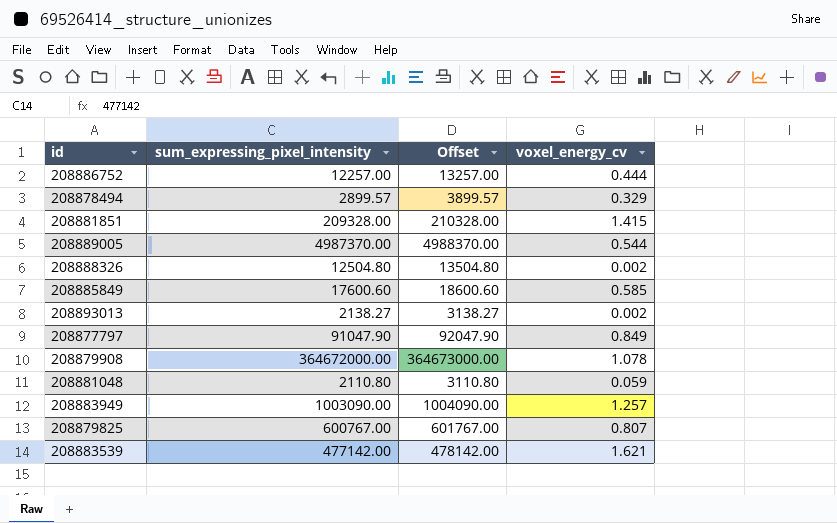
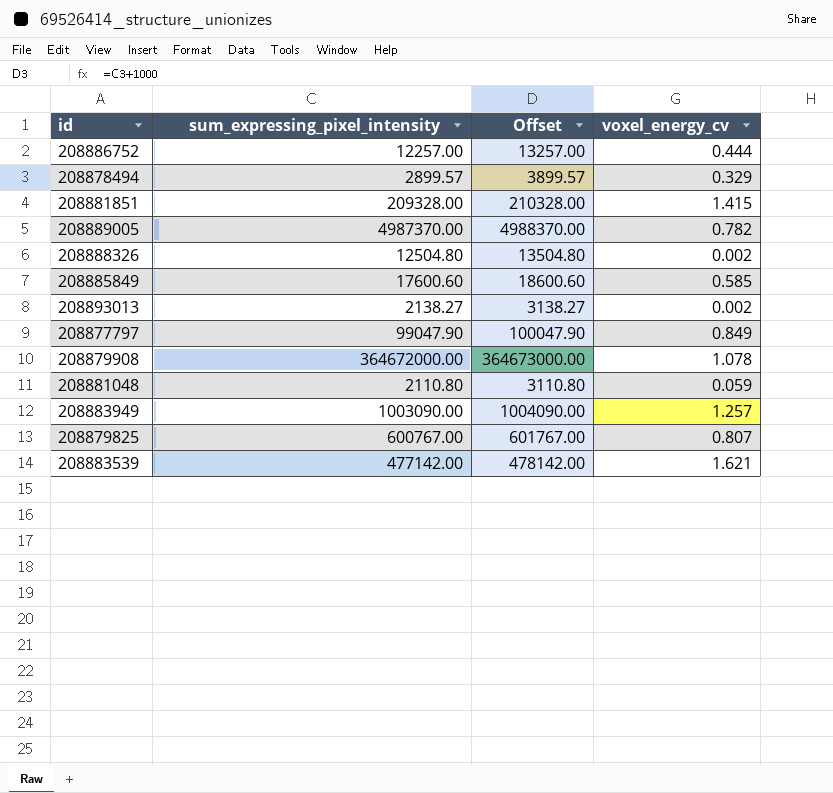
208889005 | voxel_energy_cv: 0.544 -> 0.782
208877797 | sum_expressing_pixel_intensity: 91047.90 -> 99047.90
208877797 | Offset: 92047.90 -> 100047.90

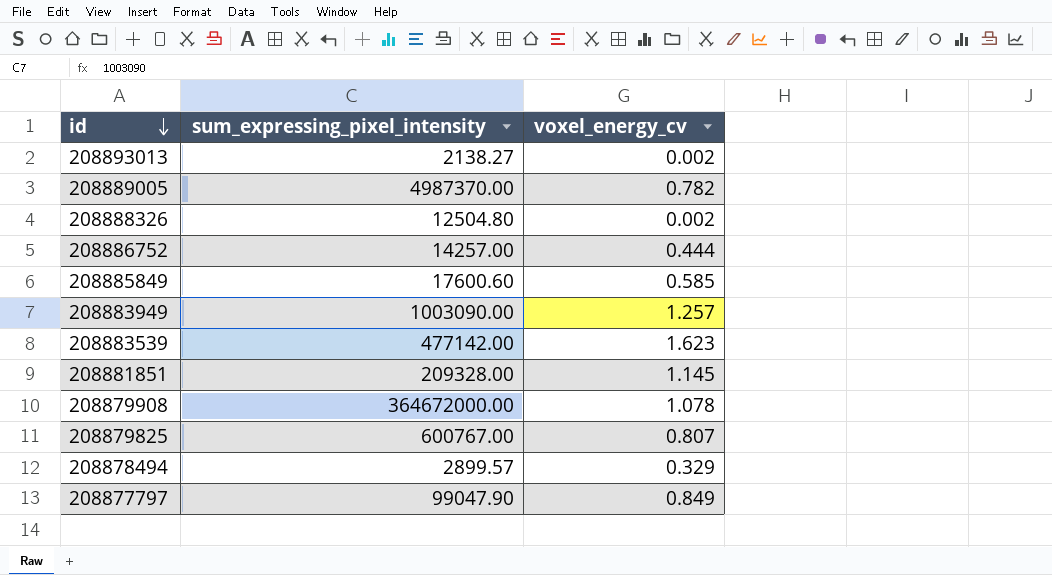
row order: none -> id descending
column Offset | formula: [sum_expressing_pixel_intensity] + 1000 -> none
row 208881048: 2110.80 | 3110.80 | 0.059 -> none
208886752 | sum_expressing_pixel_intensity: 12257.00 -> 14257.00
208883539 | voxel_energy_cv: 1.621 -> 1.623
208881851 | voxel_energy_cv: 1.415 -> 1.145

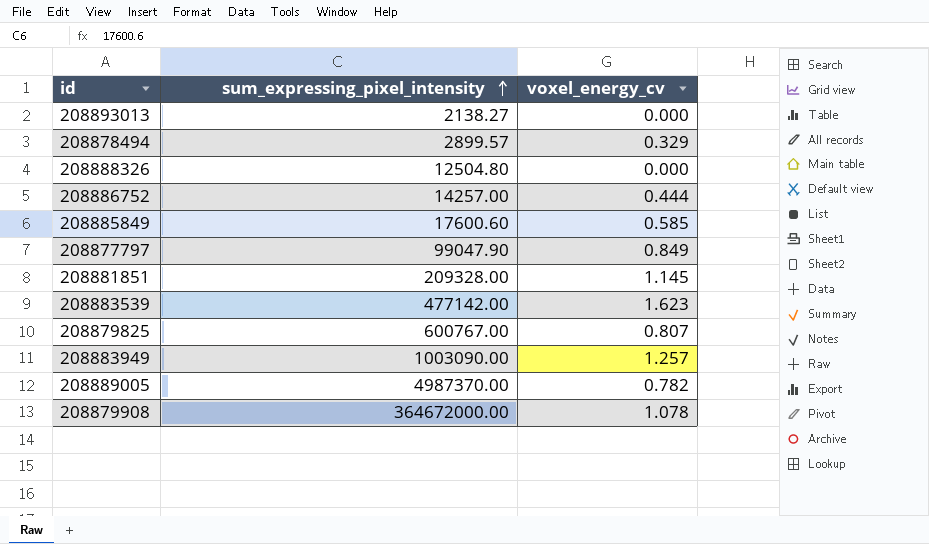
row order: id descending -> sum_expressing_pixel_intensity ascending
208893013 | voxel_energy_cv: 0.002 -> 0.000
208888326 | voxel_energy_cv: 0.002 -> 0.000

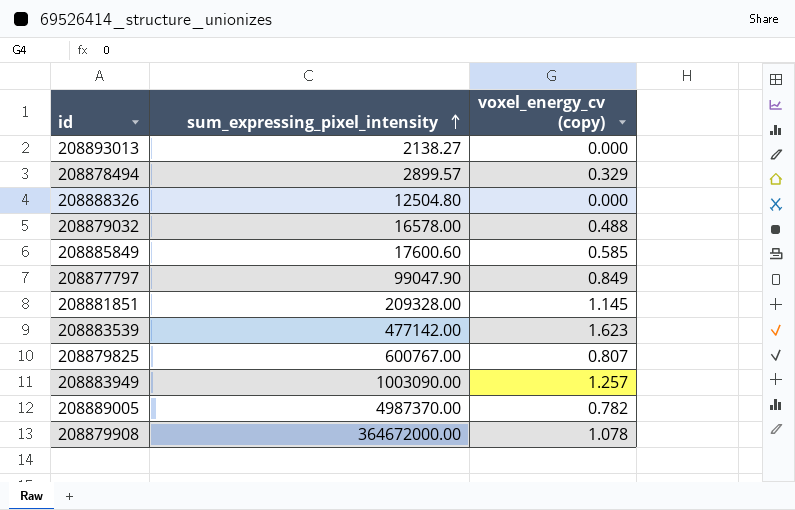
column name: voxel_energy_cv -> voxel_energy_cv (copy)
row 208886752: 14257.00 | 0.444 -> none
row 208879032: none -> 16578.00 | 0.488

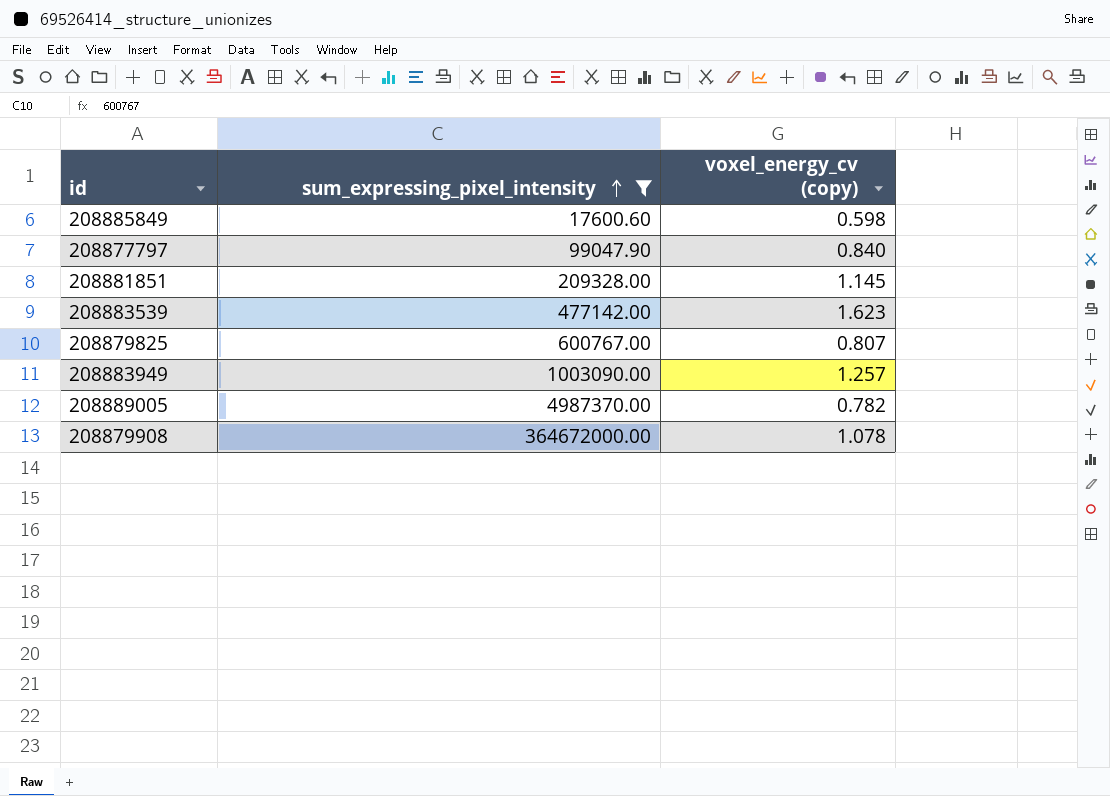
filter: none -> sum_expressing_pixel_intensity >= 17600.60
208885849 | voxel_energy_cv (copy): 0.585 -> 0.598
208877797 | voxel_energy_cv (copy): 0.849 -> 0.840

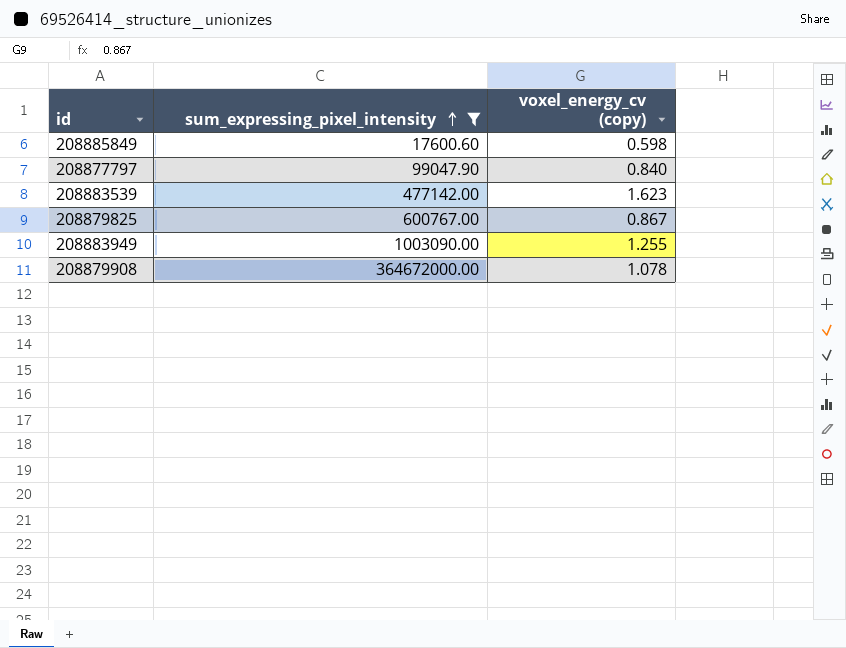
row 208881851: 209328.00 | 1.145 -> none
row 208889005: 4987370.00 | 0.782 -> none
208879825 | voxel_energy_cv (copy): 0.807 -> 0.867
208883949 | voxel_energy_cv (copy): 1.257 -> 1.255

